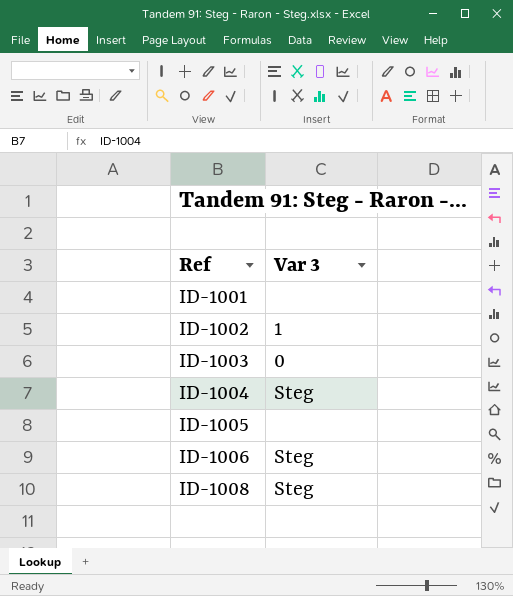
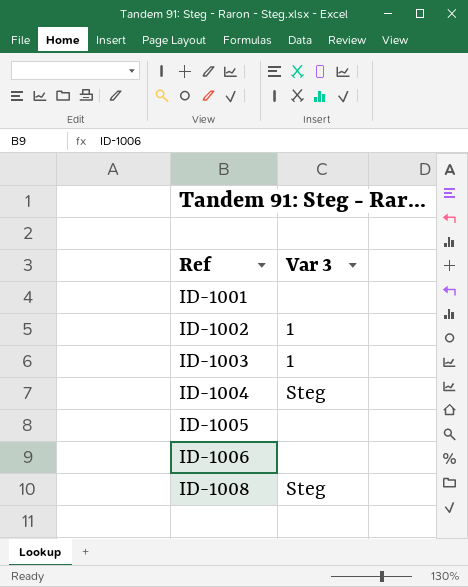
ID-1003 | Var 3: 0 -> 1
ID-1006 | Var 3: Steg -> none

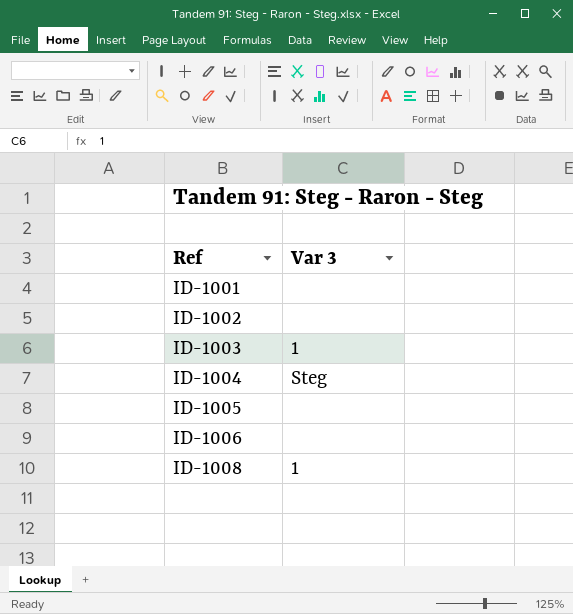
ID-1002 | Var 3: 1 -> none
ID-1008 | Var 3: Steg -> 1

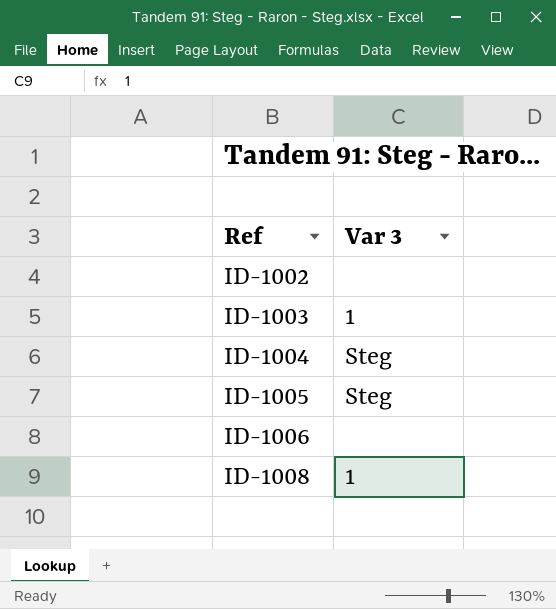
row ID-1001: none -> none
ID-1005 | Var 3: none -> Steg

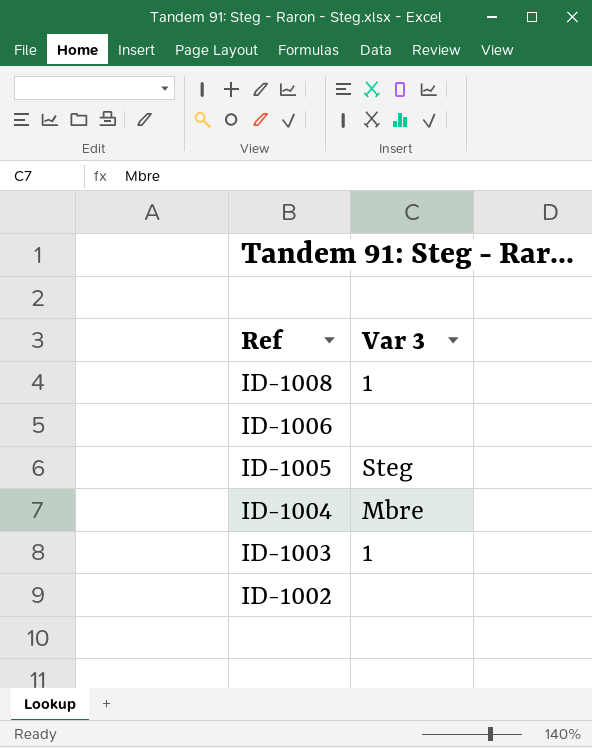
row order: Ref ascending -> Ref descending
ID-1004 | Var 3: Steg -> Mbre

